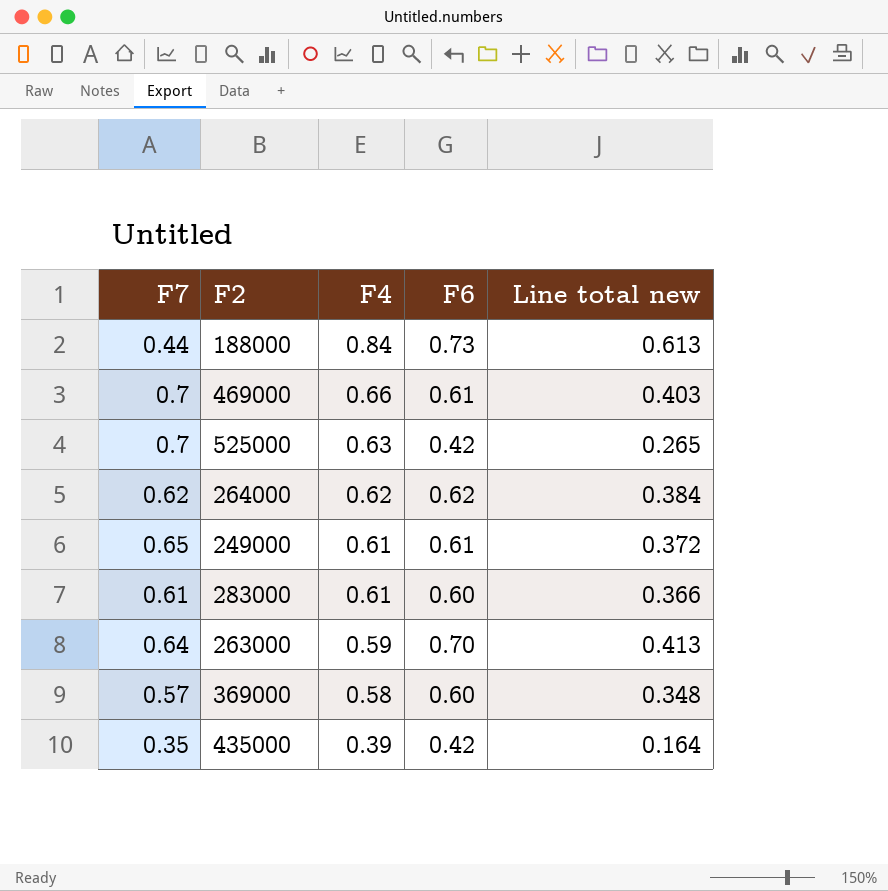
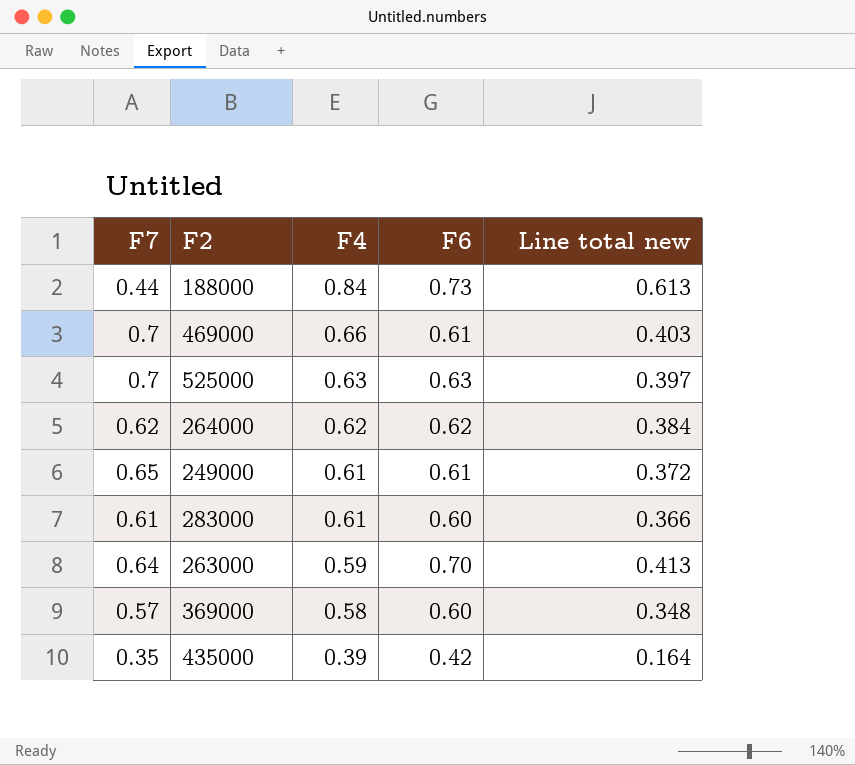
525000 | F6: 0.42 -> 0.63
525000 | Line total new: 0.265 -> 0.397

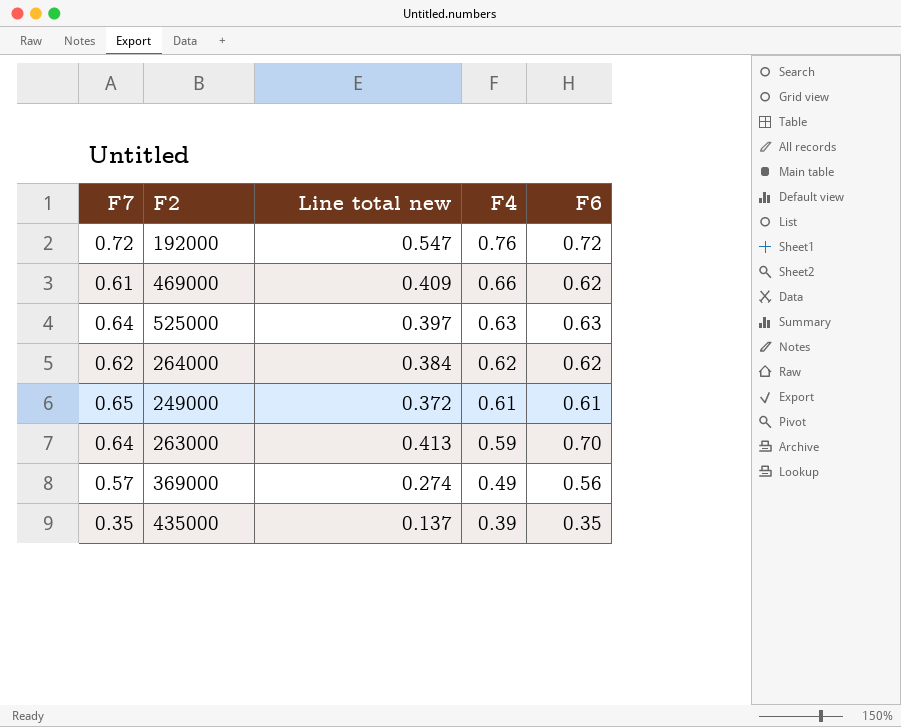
column Line total new | position: 5 -> 3
row 188000: 0.44 | 0.84 | 0.73 | 0.613 -> none
row 283000: 0.61 | 0.61 | 0.60 | 0.366 -> none
row 192000: none -> 0.72 | 0.547 | 0.76 | 0.72
469000 | F7: 0.7 -> 0.61
469000 | Line total new: 0.403 -> 0.409
469000 | F6: 0.61 -> 0.62
525000 | F7: 0.7 -> 0.64
369000 | Line total new: 0.348 -> 0.274
369000 | F4: 0.58 -> 0.49
369000 | F6: 0.60 -> 0.56
435000 | Line total new: 0.164 -> 0.137
435000 | F6: 0.42 -> 0.35

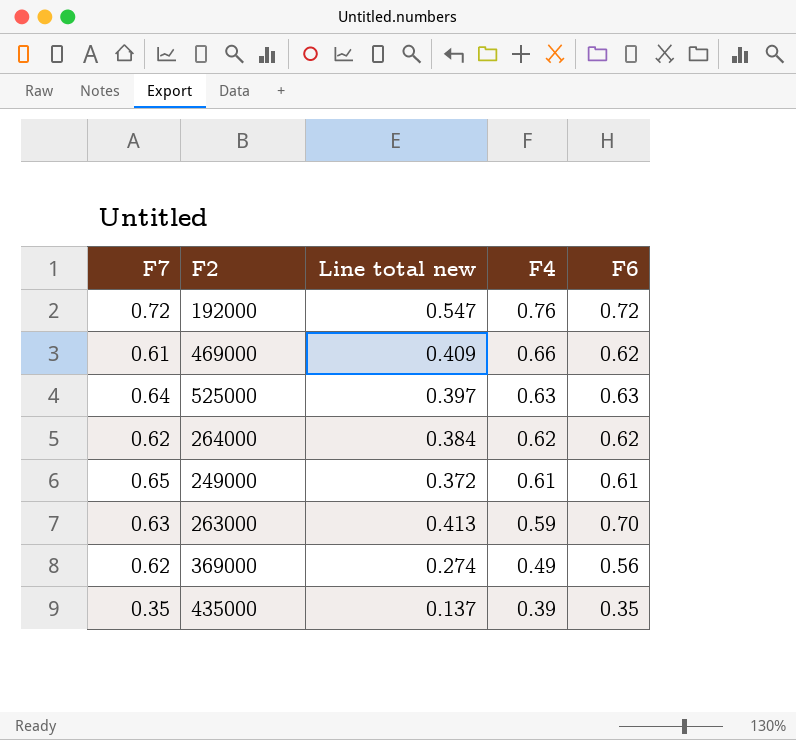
263000 | F7: 0.64 -> 0.63
369000 | F7: 0.57 -> 0.62

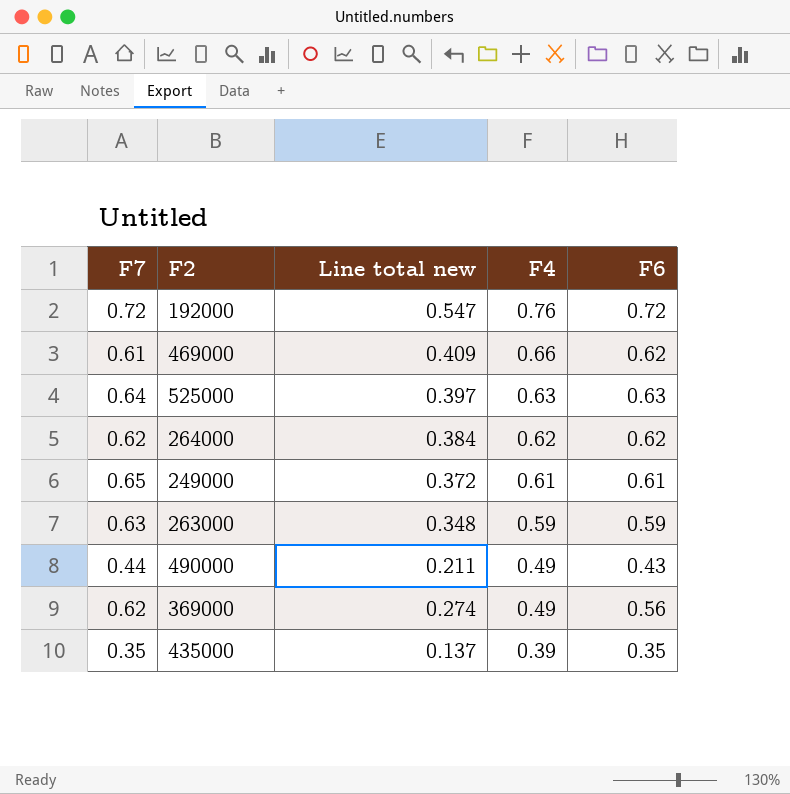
263000 | Line total new: 0.413 -> 0.348
263000 | F6: 0.70 -> 0.59
row 490000: none -> 0.44 | 0.211 | 0.49 | 0.43

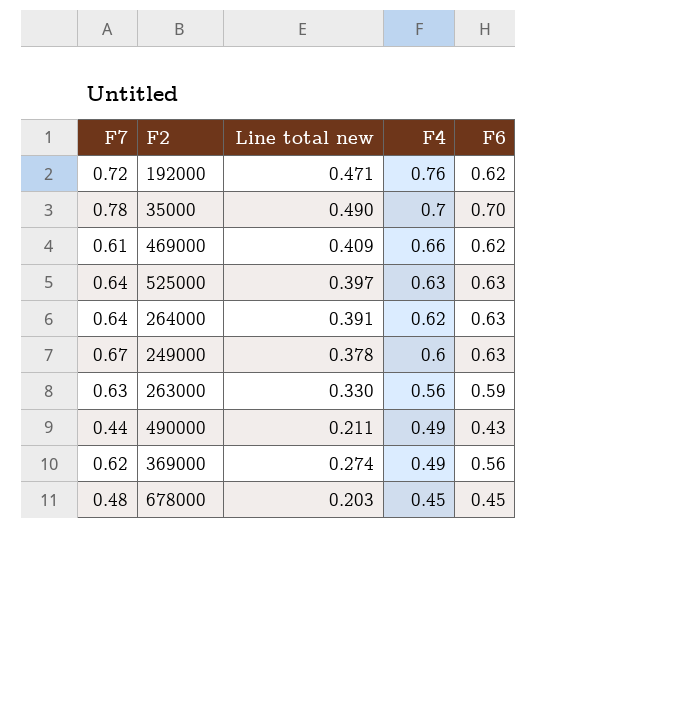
row 435000: 0.35 | 0.137 | 0.39 | 0.35 -> none
192000 | Line total new: 0.547 -> 0.471
192000 | F6: 0.72 -> 0.62
row 35000: none -> 0.78 | 0.490 | 0.7 | 0.70
264000 | F7: 0.62 -> 0.64
264000 | Line total new: 0.384 -> 0.391
264000 | F6: 0.62 -> 0.63
249000 | F7: 0.65 -> 0.67
249000 | Line total new: 0.372 -> 0.378
249000 | F4: 0.61 -> 0.6
249000 | F6: 0.61 -> 0.63
263000 | Line total new: 0.348 -> 0.330
263000 | F4: 0.59 -> 0.56
row 678000: none -> 0.48 | 0.203 | 0.45 | 0.45

